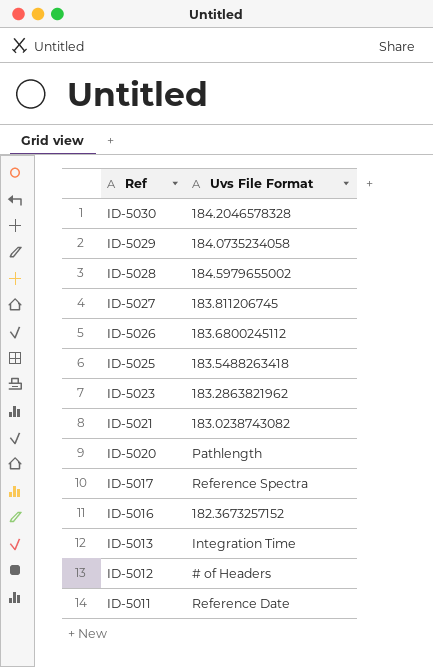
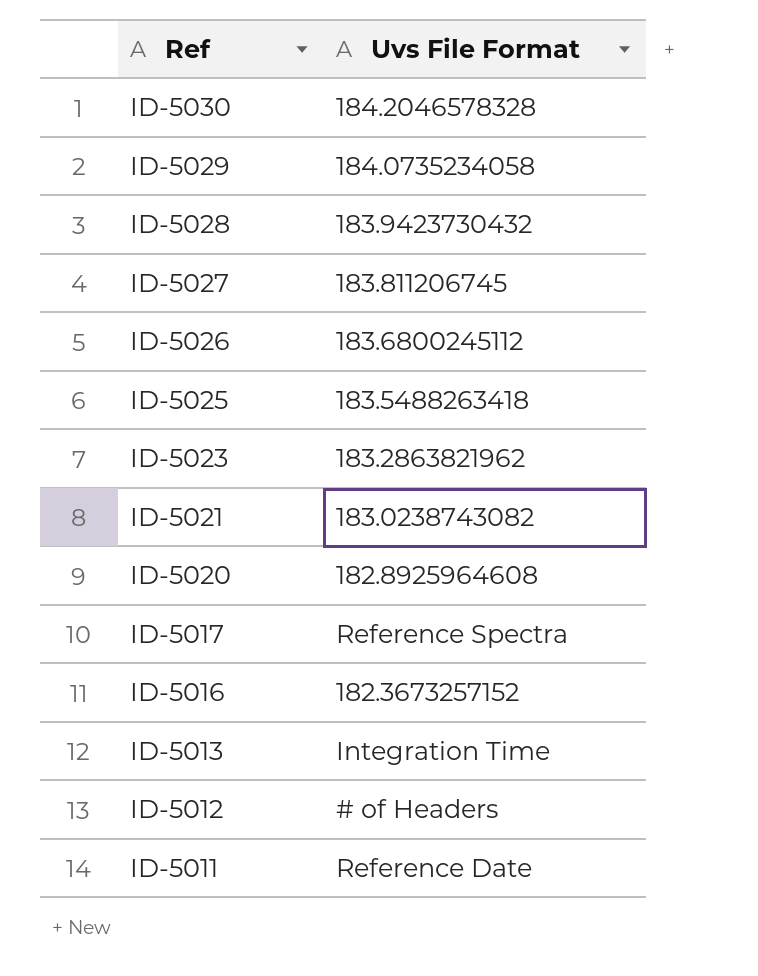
ID-5028 | Uvs File Format: 184.5979655002 -> 183.9423730432
ID-5020 | Uvs File Format: Pathlength -> 182.8925964608

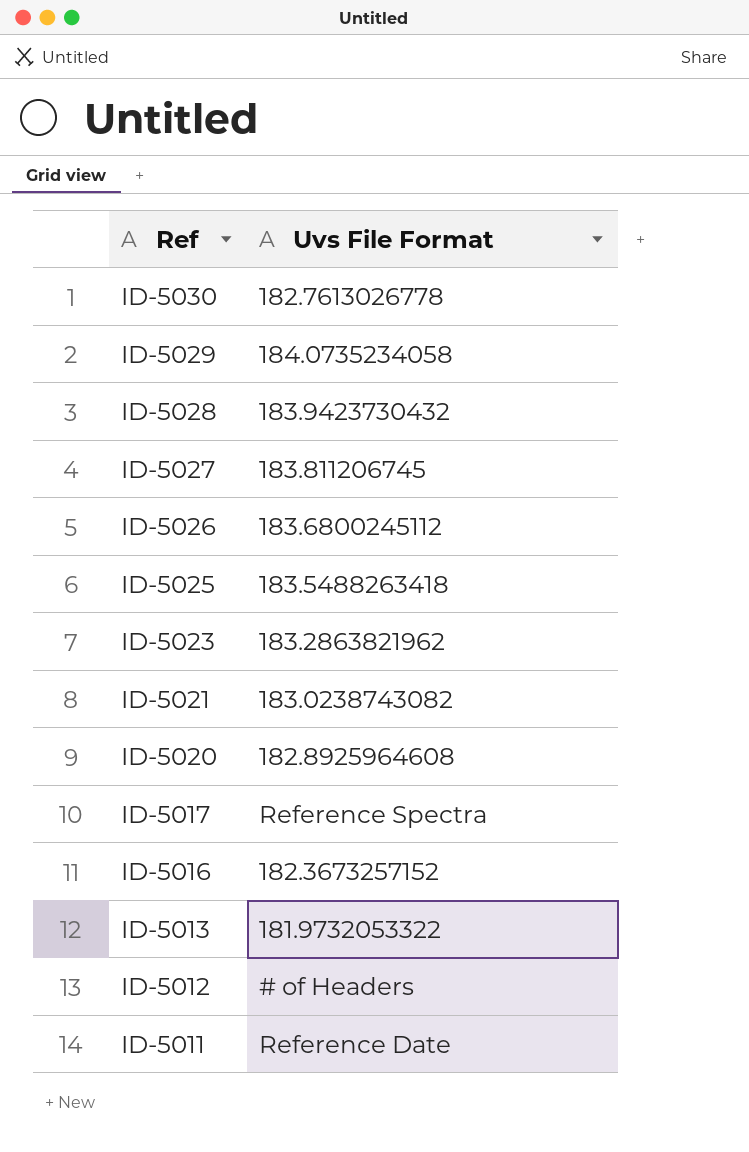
ID-5030 | Uvs File Format: 184.2046578328 -> 182.7613026778
ID-5013 | Uvs File Format: Integration Time -> 181.9732053322

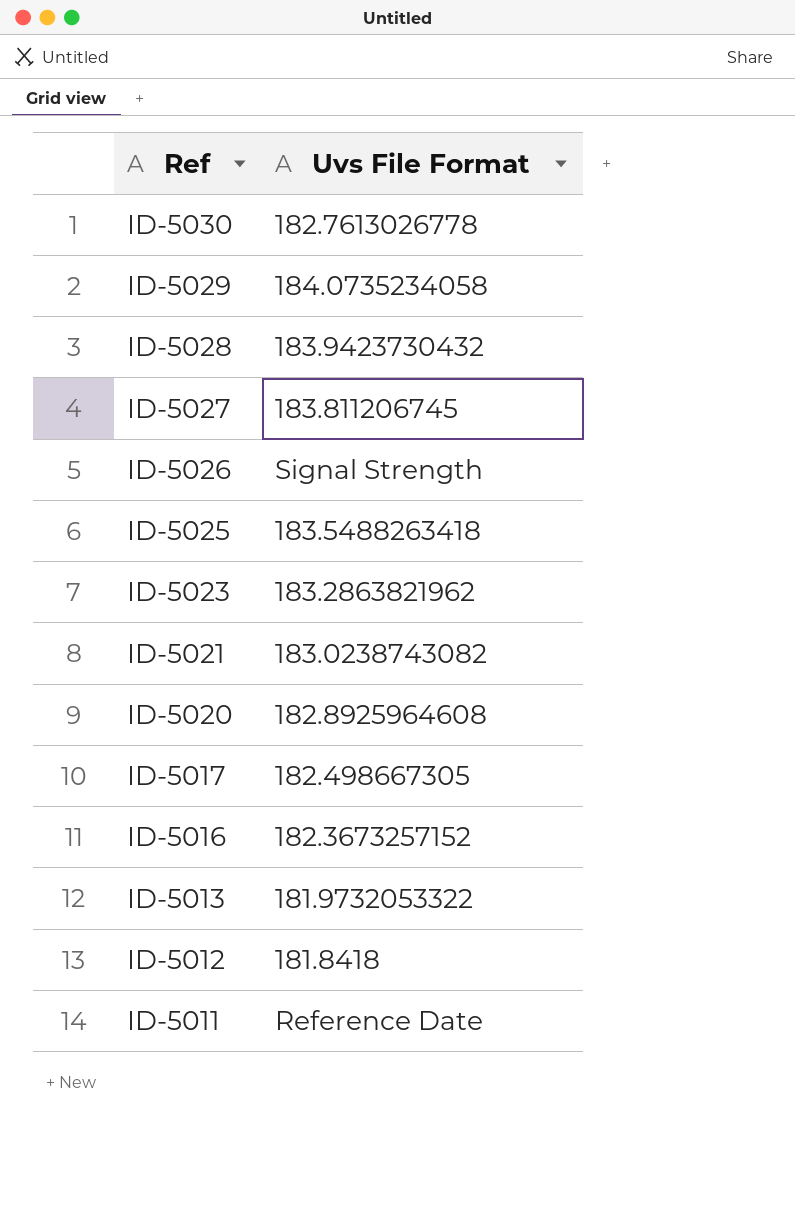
ID-5026 | Uvs File Format: 183.6800245112 -> Signal Strength
ID-5017 | Uvs File Format: Reference Spectra -> 182.498667305
ID-5012 | Uvs File Format: # of Headers -> 181.8418

